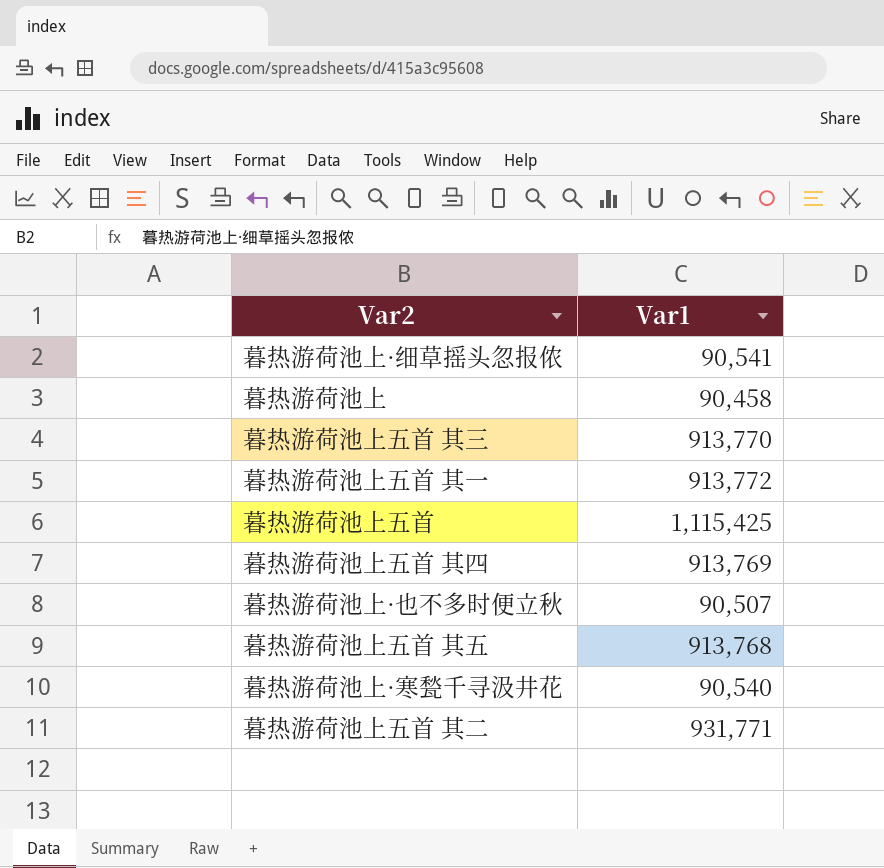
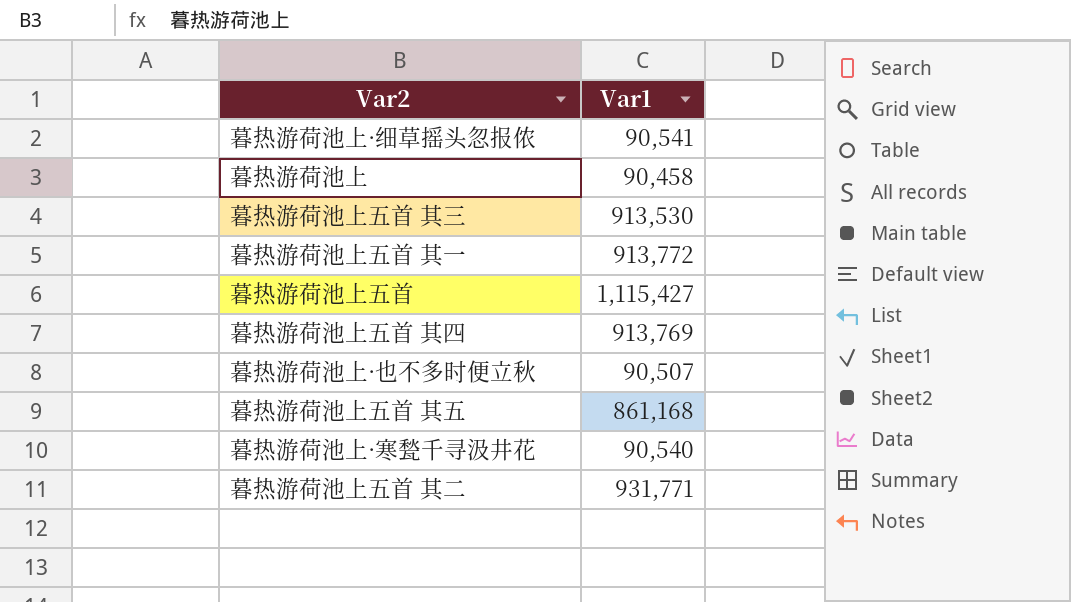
暮热游荷池上五首 其三 | Var1: 913,770 -> 913,530
暮热游荷池上五首 | Var1: 1,115,425 -> 1,115,427
暮热游荷池上五首 其五 | Var1: 913,768 -> 861,168

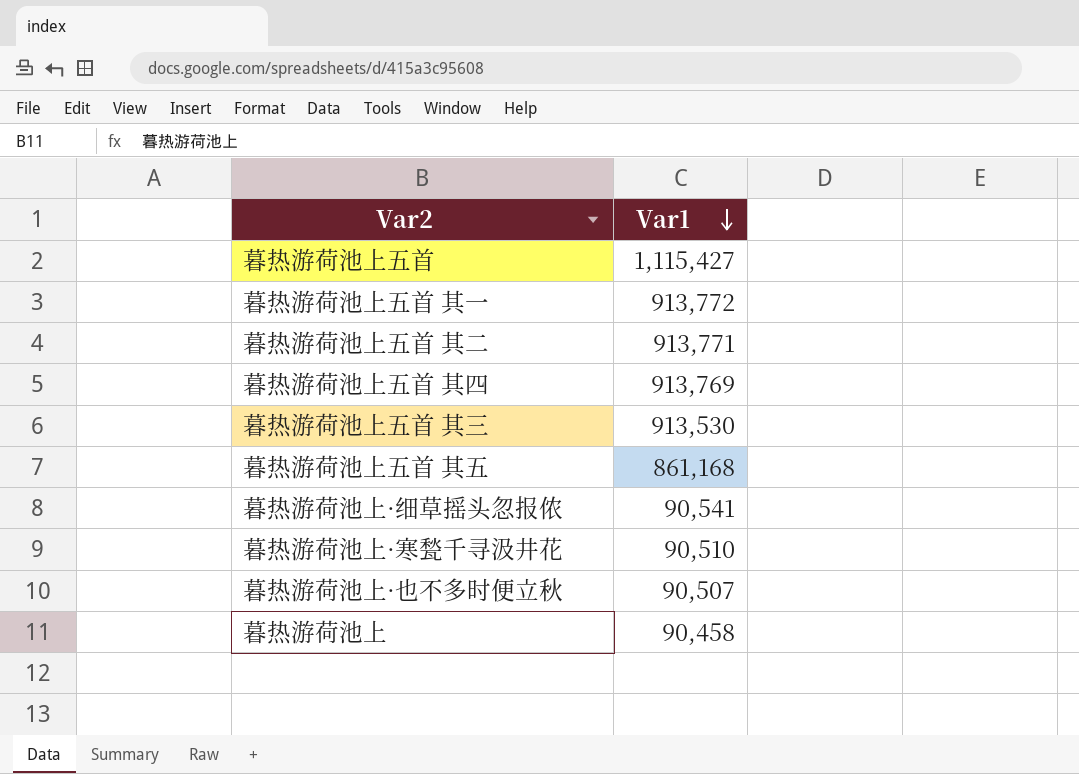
row order: none -> Var1 descending
暮热游荷池上五首 其二 | Var1: 931,771 -> 913,771
暮热游荷池上·寒甃千寻汲井花 | Var1: 90,540 -> 90,510

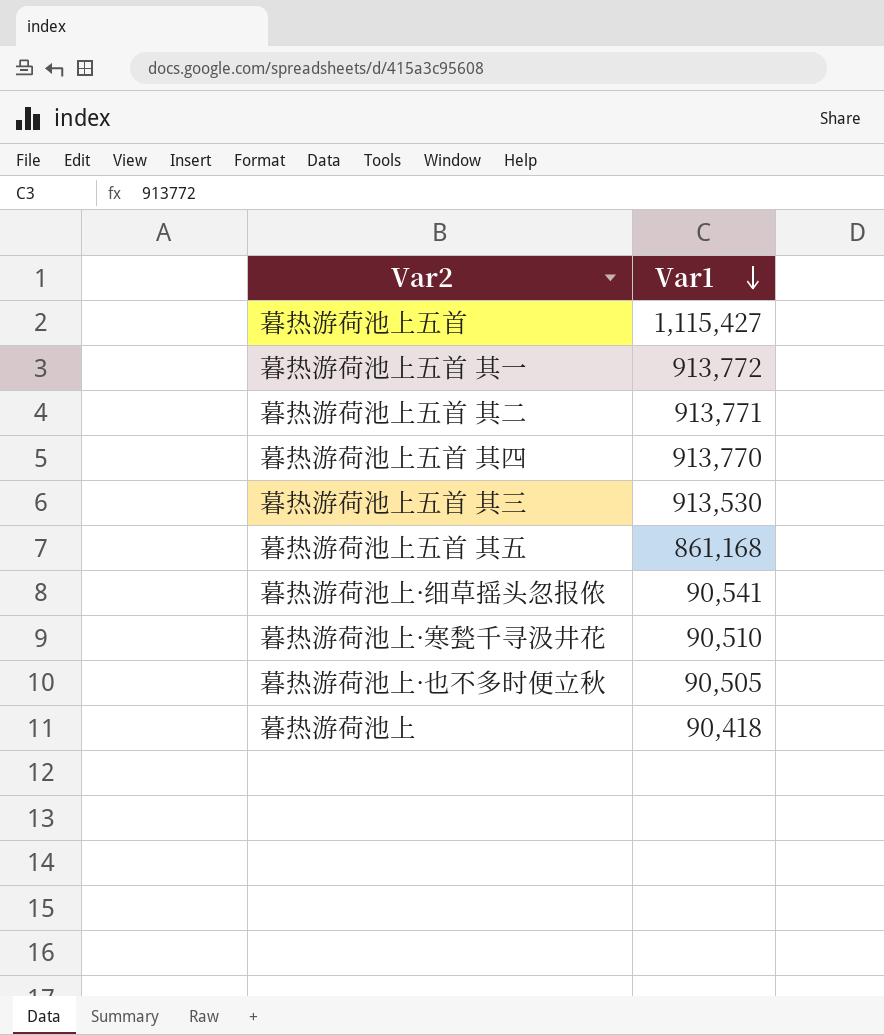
暮热游荷池上五首 其四 | Var1: 913,769 -> 913,770
暮热游荷池上·也不多时便立秋 | Var1: 90,507 -> 90,505
暮热游荷池上 | Var1: 90,458 -> 90,418

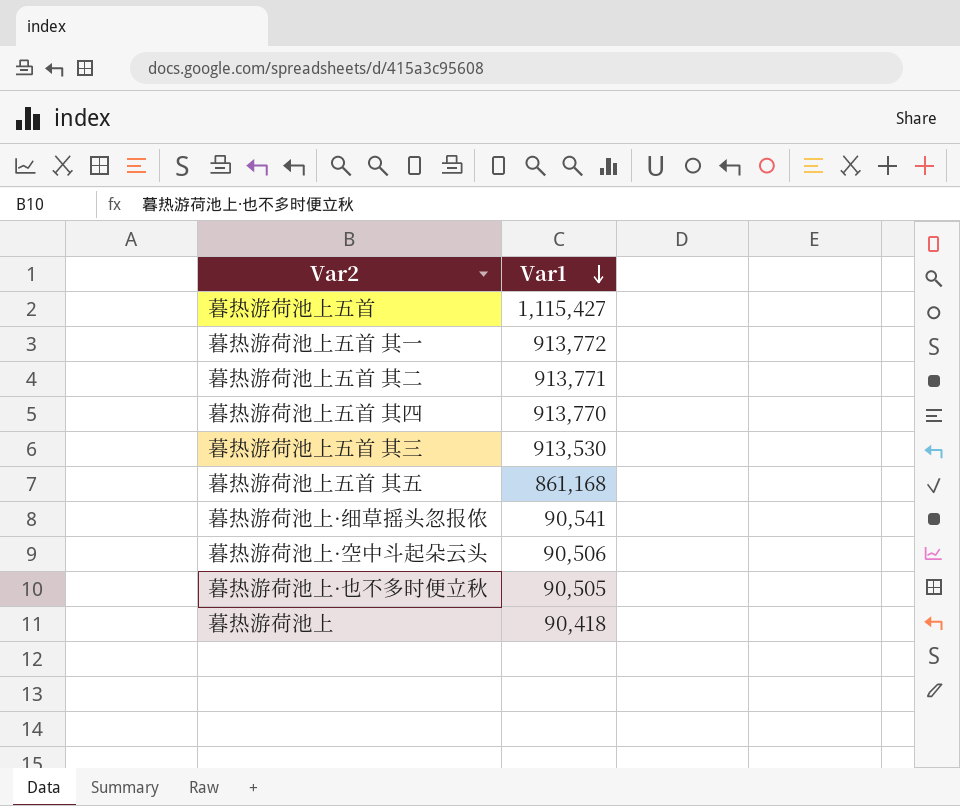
row 暮热游荷池上·寒甃千寻汲井花: 90,510 -> none
row 暮热游荷池上·空中斗起朵云头: none -> 90,506

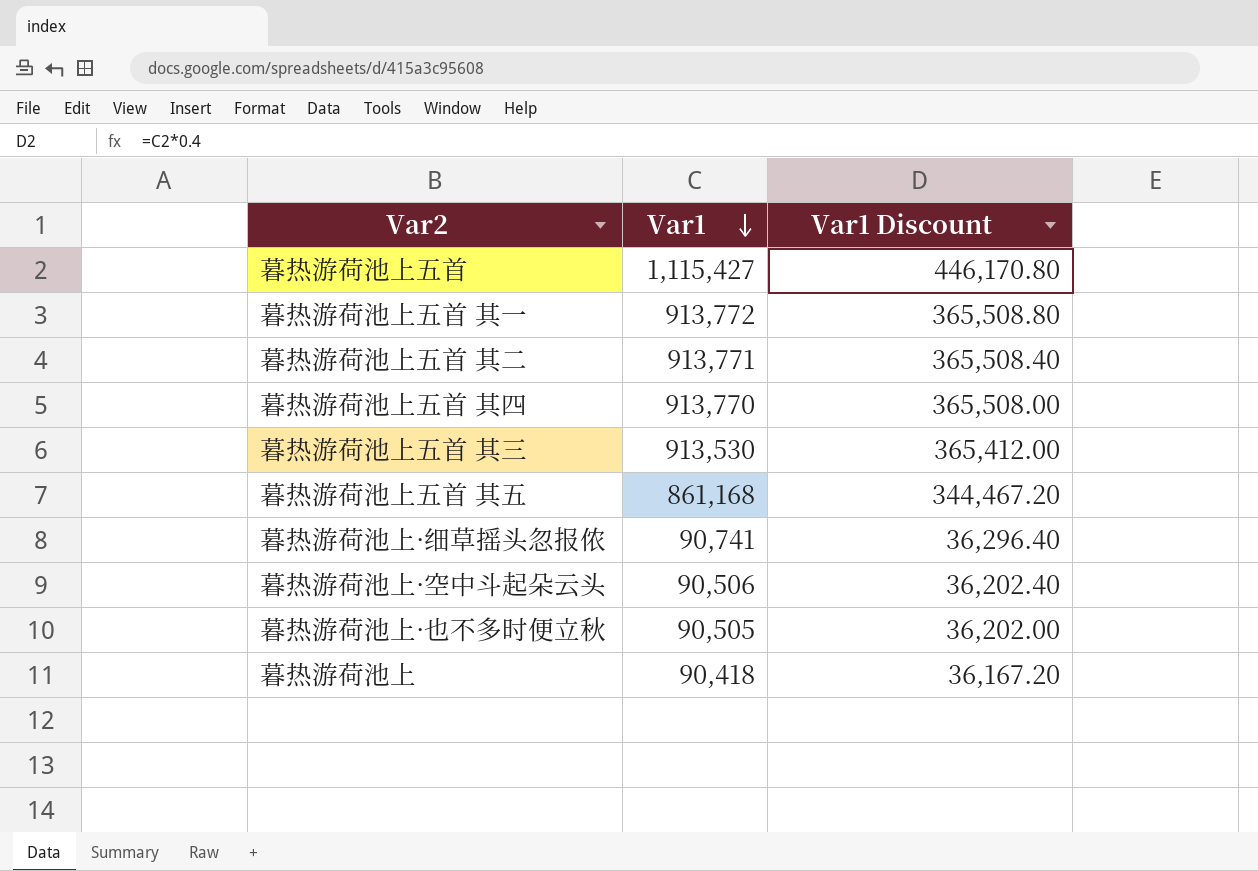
column Var1 Discount | formula: none -> [Var1] * 0.4
暮热游荷池上·细草摇头忽报侬 | Var1: 90,541 -> 90,741

